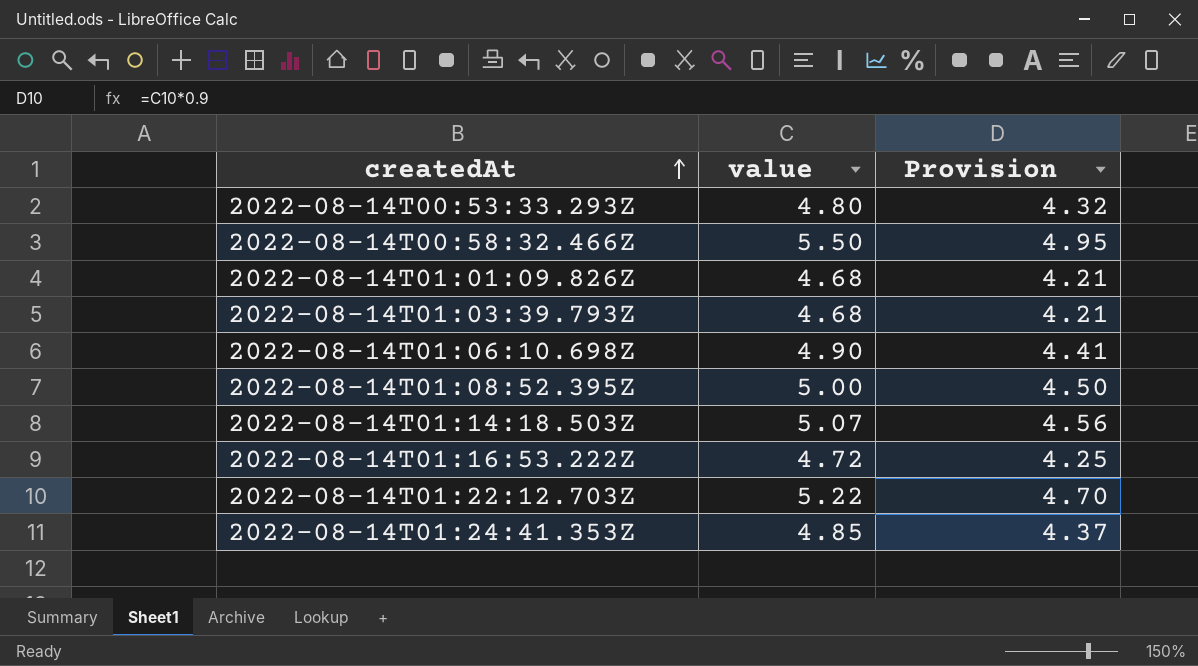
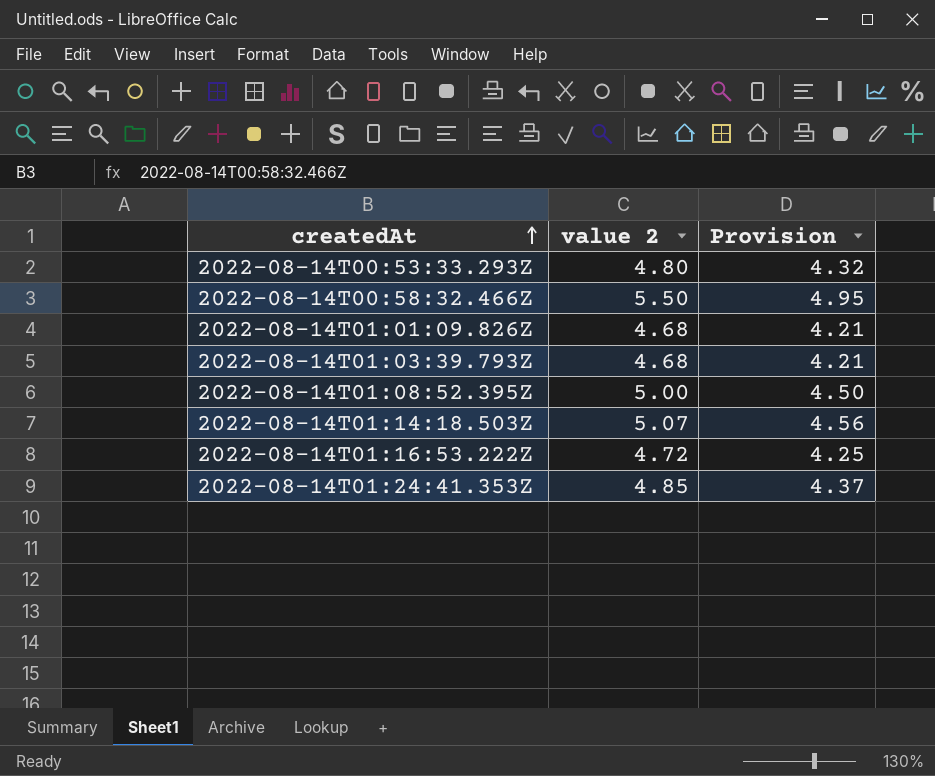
column name: value -> value 2
row 2022-08-14T01:06:10.698Z: 4.90 | 4.41 -> none
row 2022-08-14T01:22:12.703Z: 5.22 | 4.70 -> none

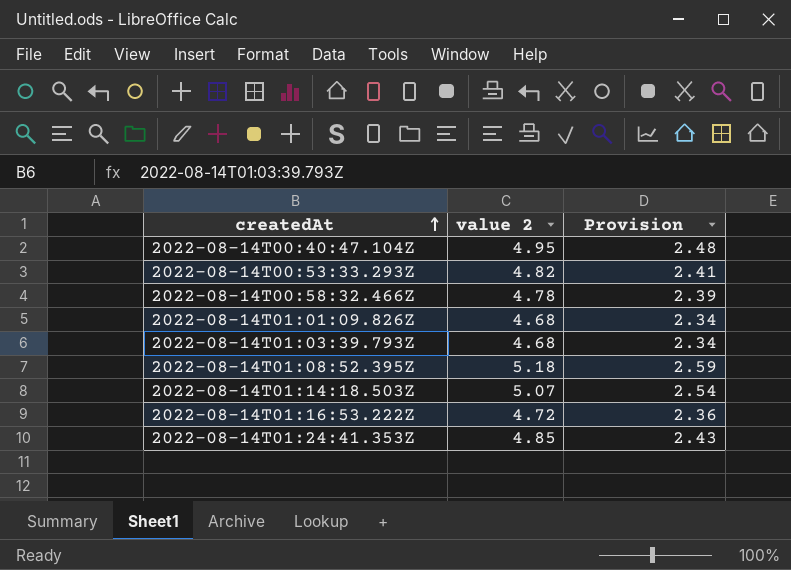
column Provision | formula: [value 2] * 0.9 -> [value 2] * 0.5
row 2022-08-14T00:40:47.104Z: none -> 4.95 | 2.48
2022-08-14T00:53:33.293Z | value 2: 4.80 -> 4.82
2022-08-14T00:58:32.466Z | value 2: 5.50 -> 4.78
2022-08-14T01:08:52.395Z | value 2: 5.00 -> 5.18

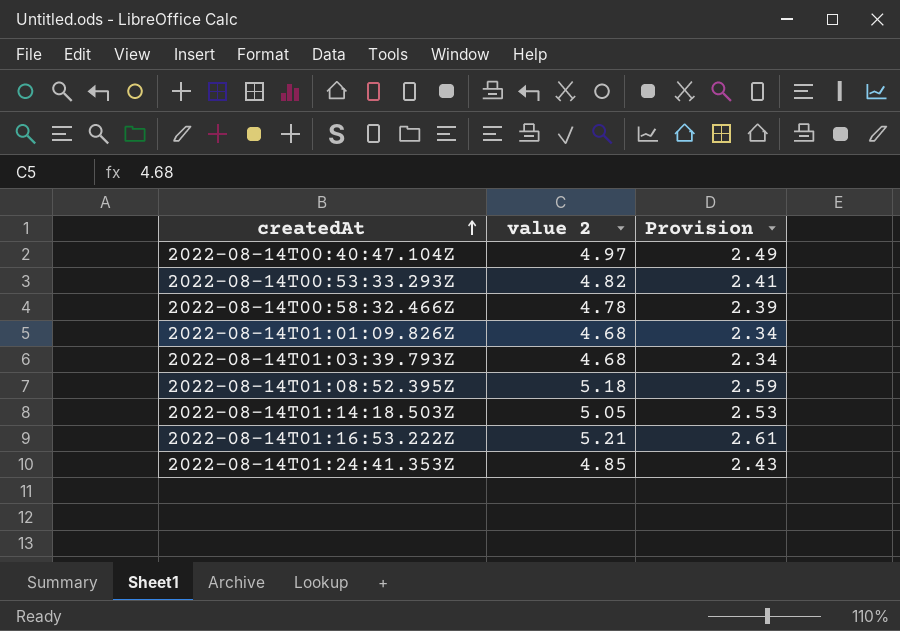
2022-08-14T00:40:47.104Z | value 2: 4.95 -> 4.97
2022-08-14T00:40:47.104Z | Provision: 2.48 -> 2.49
2022-08-14T01:14:18.503Z | value 2: 5.07 -> 5.05
2022-08-14T01:14:18.503Z | Provision: 2.54 -> 2.53
2022-08-14T01:16:53.222Z | value 2: 4.72 -> 5.21
2022-08-14T01:16:53.222Z | Provision: 2.36 -> 2.61

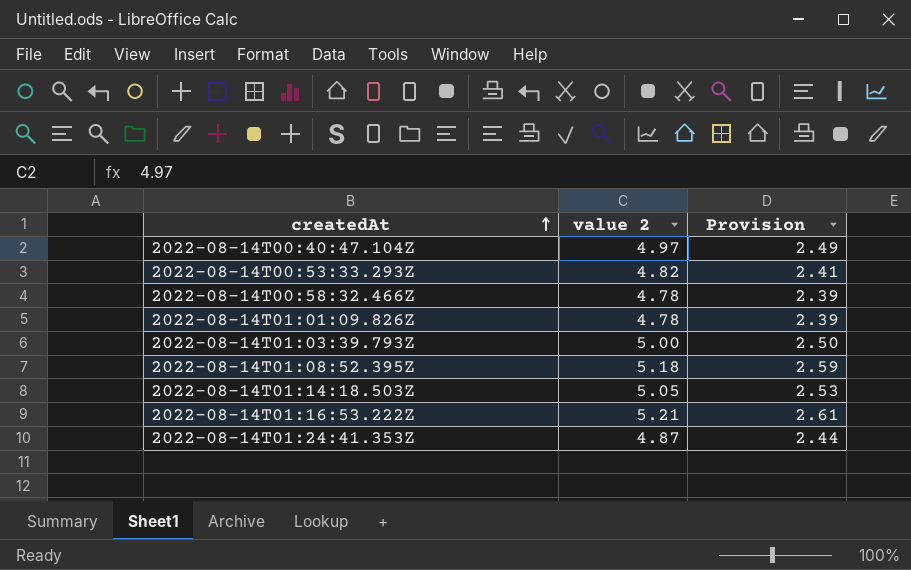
2022-08-14T01:01:09.826Z | value 2: 4.68 -> 4.78
2022-08-14T01:01:09.826Z | Provision: 2.34 -> 2.39
2022-08-14T01:03:39.793Z | value 2: 4.68 -> 5.00
2022-08-14T01:03:39.793Z | Provision: 2.34 -> 2.50
2022-08-14T01:24:41.353Z | value 2: 4.85 -> 4.87
2022-08-14T01:24:41.353Z | Provision: 2.43 -> 2.44

